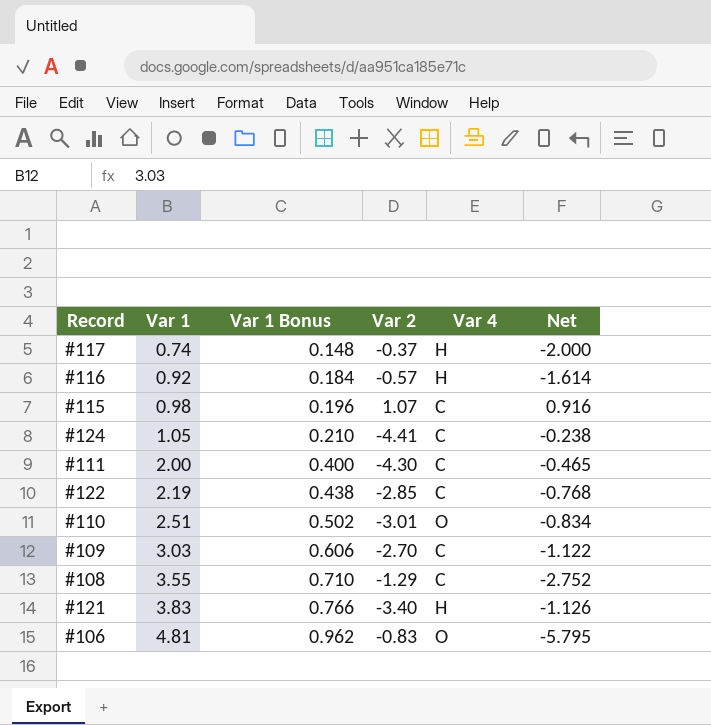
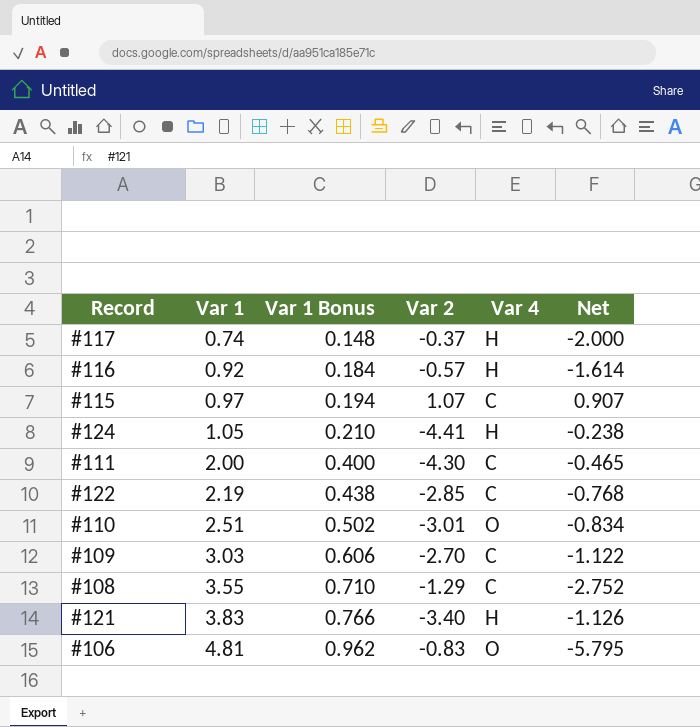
#115 | Var 1: 0.98 -> 0.97
#115 | Var 1 Bonus: 0.196 -> 0.194
#115 | Net: 0.916 -> 0.907
#124 | Var 4: C -> H

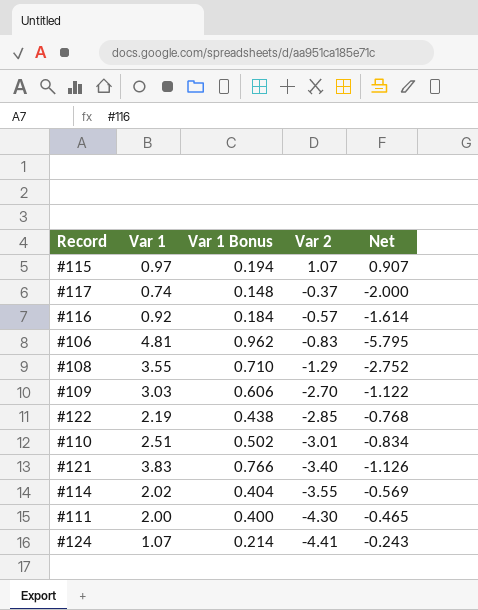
row order: Var 1 ascending -> Var 2 descending
column Var 4 | position: 5 -> none
row #114: none -> 2.02 | 0.404 | -3.55 | -0.569
#124 | Var 1: 1.05 -> 1.07
#124 | Var 1 Bonus: 0.210 -> 0.214
#124 | Net: -0.238 -> -0.243

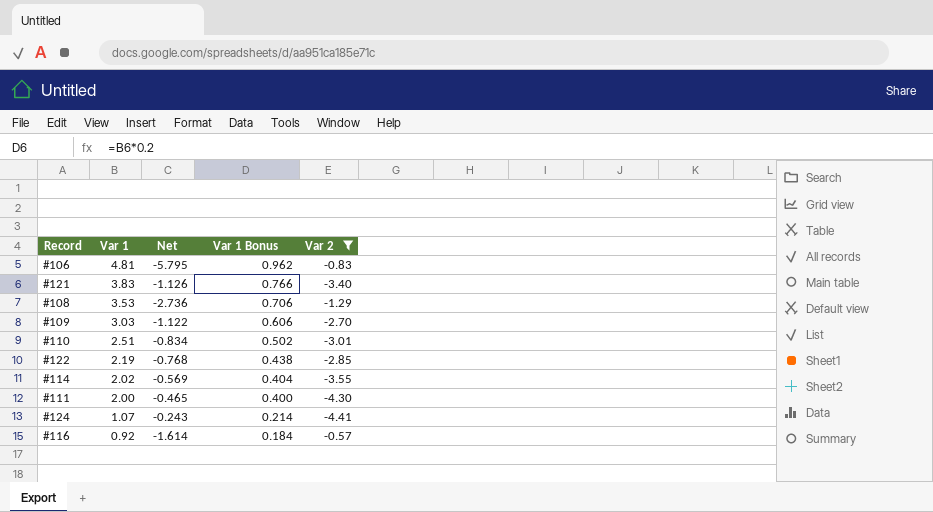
filter: none -> Var 2 <= -0.57
row order: Var 2 descending -> Var 1 descending
column Net | position: 5 -> 3
#108 | Var 1: 3.55 -> 3.53
#108 | Net: -2.752 -> -2.736
#108 | Var 1 Bonus: 0.710 -> 0.706

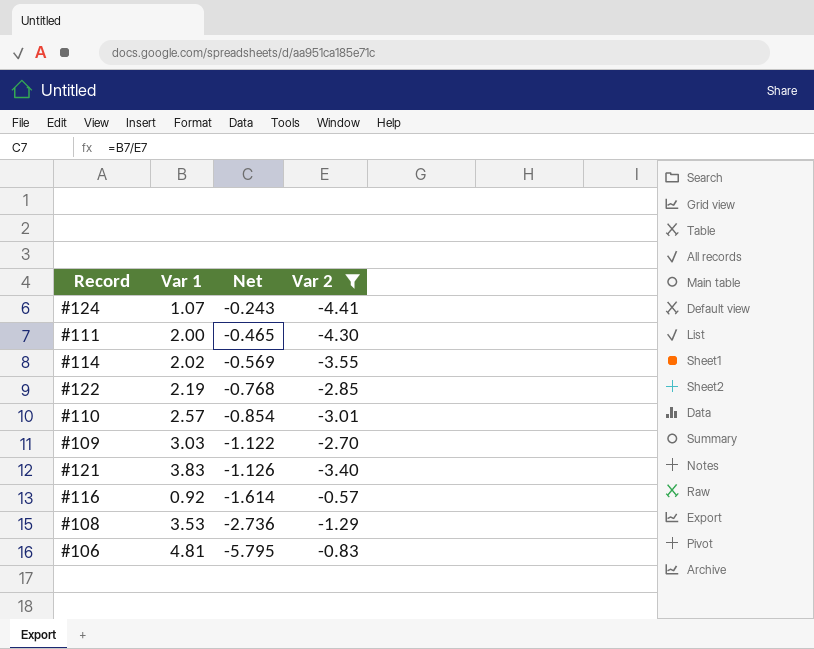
row order: Var 1 descending -> Net descending
column Var 1 Bonus | formula: [Var 1] * 0.2 -> none
#110 | Var 1: 2.51 -> 2.57
#110 | Net: -0.834 -> -0.854

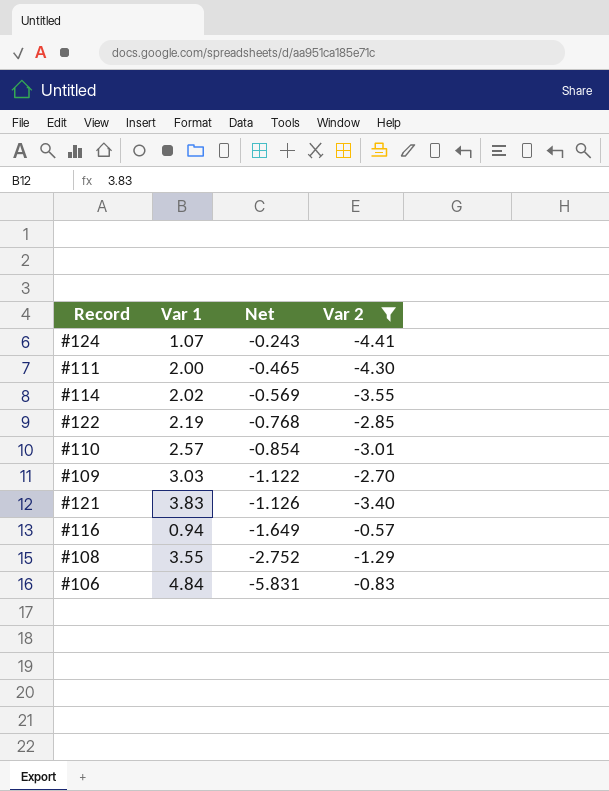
#116 | Var 1: 0.92 -> 0.94
#116 | Net: -1.614 -> -1.649
#108 | Var 1: 3.53 -> 3.55
#108 | Net: -2.736 -> -2.752
#106 | Var 1: 4.81 -> 4.84
#106 | Net: -5.795 -> -5.831

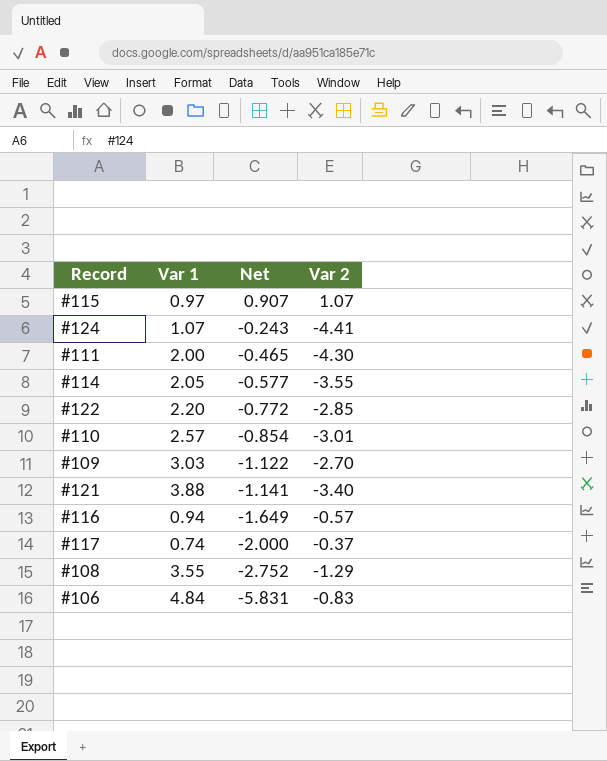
filter: Var 2 <= -0.57 -> none
#114 | Var 1: 2.02 -> 2.05
#114 | Net: -0.569 -> -0.577
#122 | Var 1: 2.19 -> 2.20
#122 | Net: -0.768 -> -0.772
#121 | Var 1: 3.83 -> 3.88
#121 | Net: -1.126 -> -1.141

